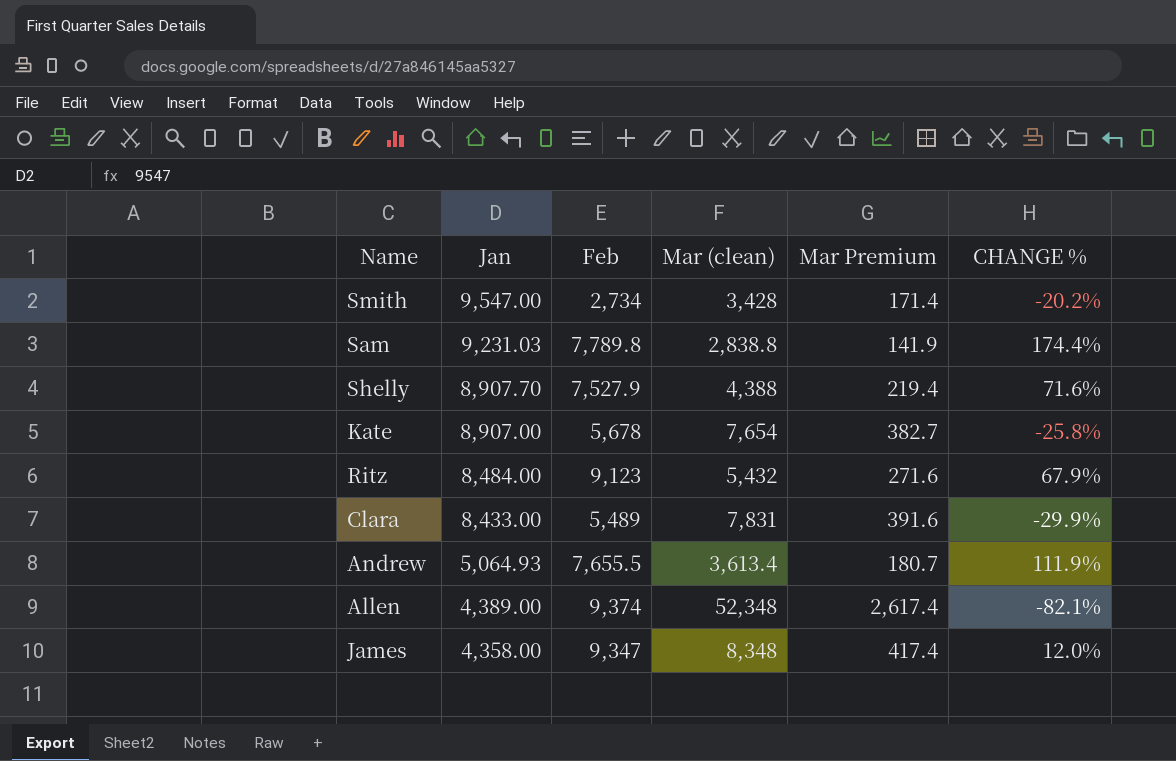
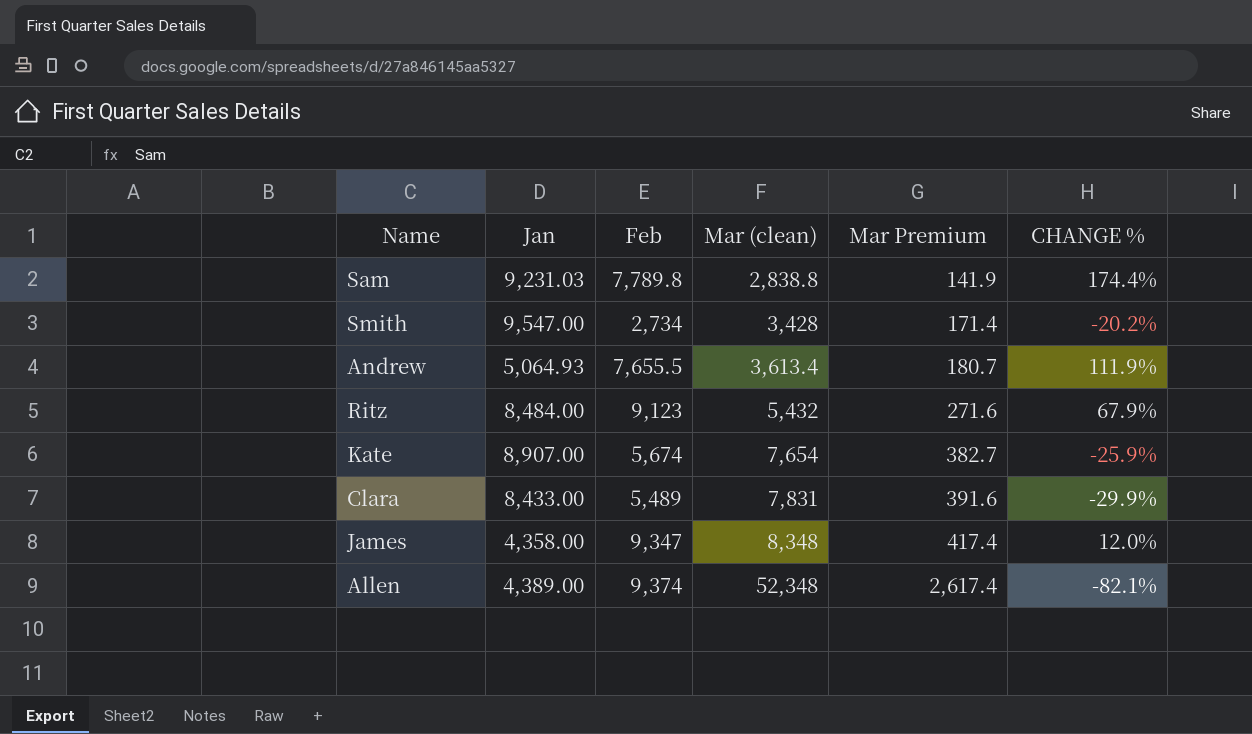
row order: Jan descending -> Mar (clean) ascending
row Shelly: 8,907.70 | 7,527.9 | 4,388 | 219.4 | 71.6% -> none
Kate | Feb: 5,678 -> 5,674
Kate | CHANGE %: -25.8% -> -25.9%

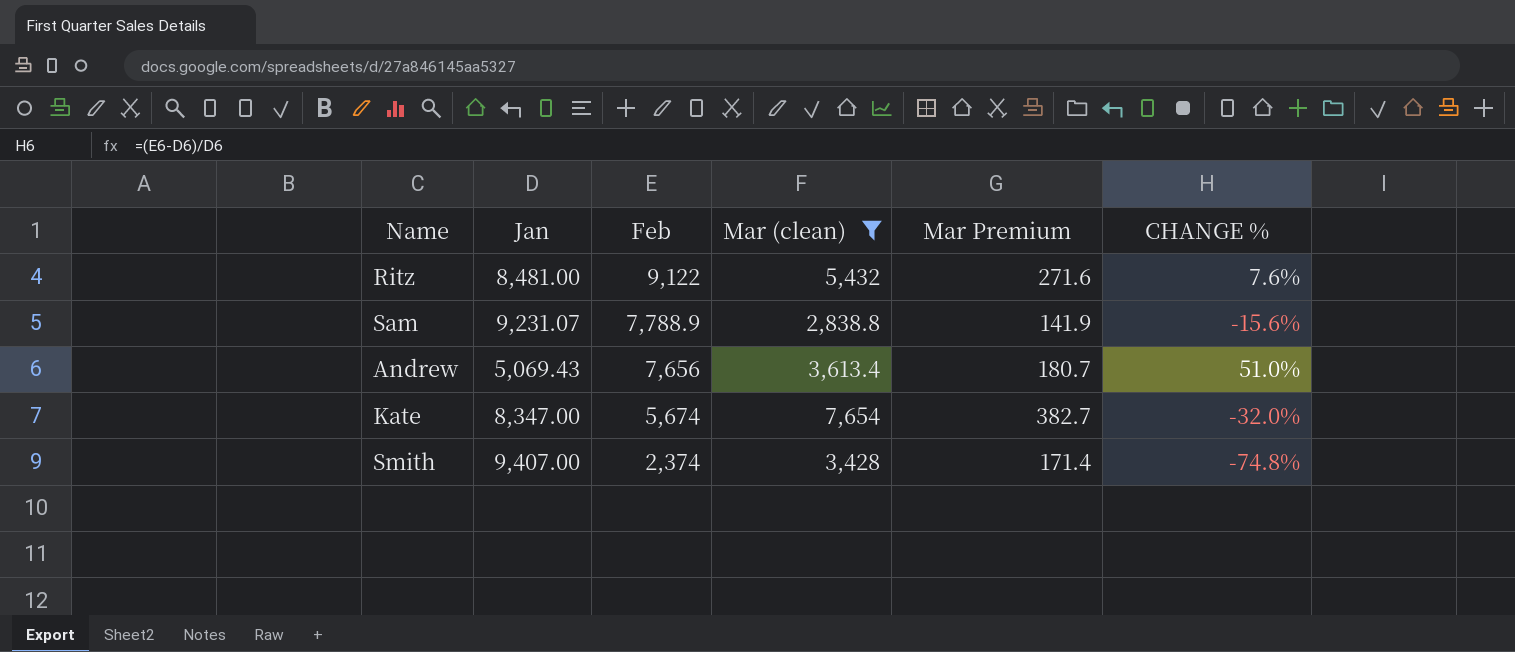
filter: none -> Mar (clean) <= 7,654
row order: Mar (clean) ascending -> Feb descending
column CHANGE % | formula: ([Feb] - [Mar (clean)]) / [Mar (clean)] -> ([Feb] - [Jan]) / [Jan]
Ritz | Jan: 8,484.00 -> 8,481.00
Ritz | Feb: 9,123 -> 9,122
Sam | Jan: 9,231.03 -> 9,231.07
Sam | Feb: 7,789.8 -> 7,788.9
Andrew | Jan: 5,064.93 -> 5,069.43
Andrew | Feb: 7,655.5 -> 7,656
Kate | Jan: 8,907.00 -> 8,347.00
Smith | Jan: 9,547.00 -> 9,407.00
Smith | Feb: 2,734 -> 2,374

